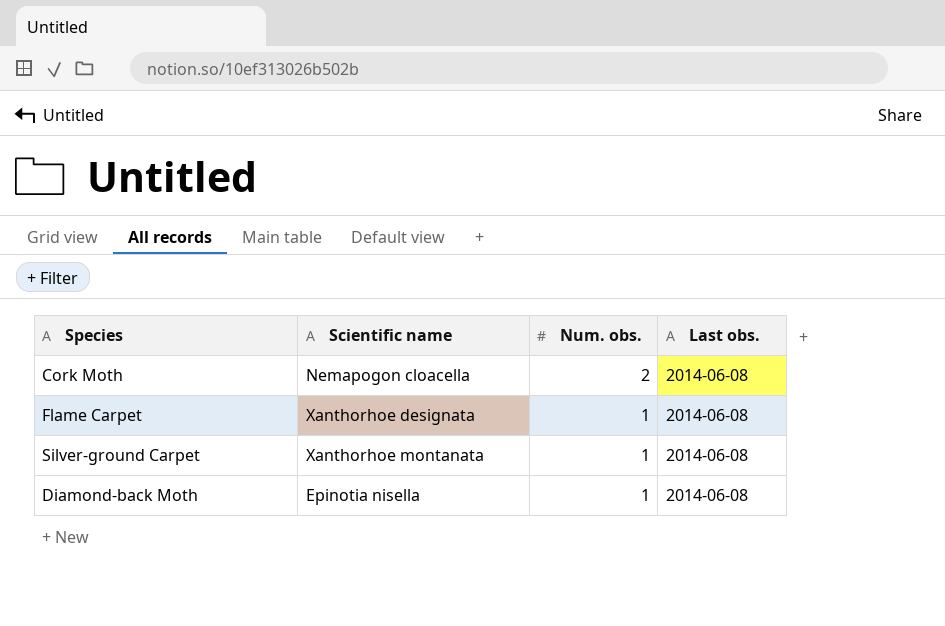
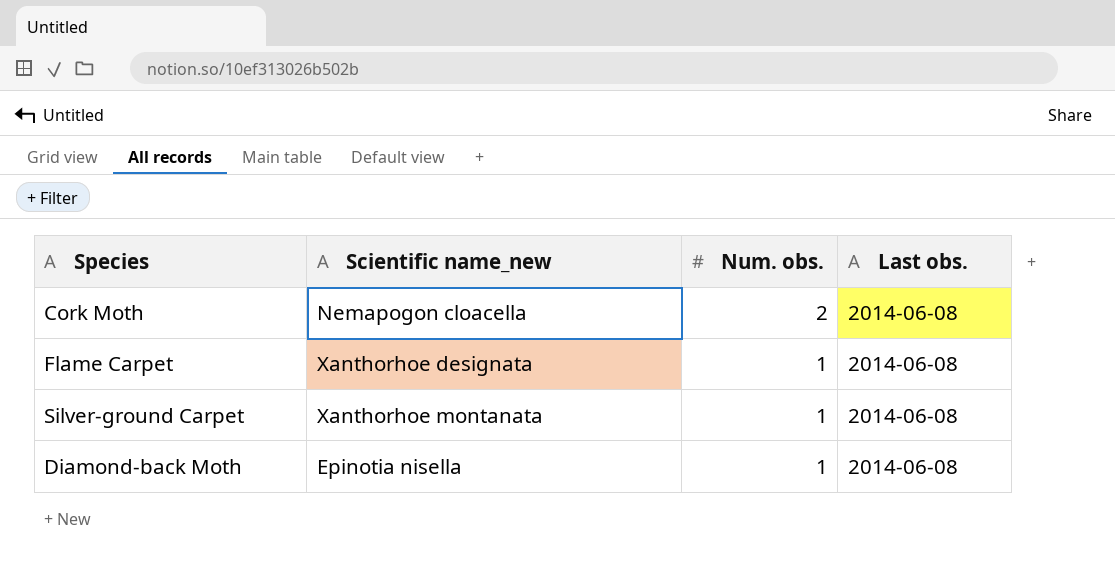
column name: Scientific name -> Scientific name_new

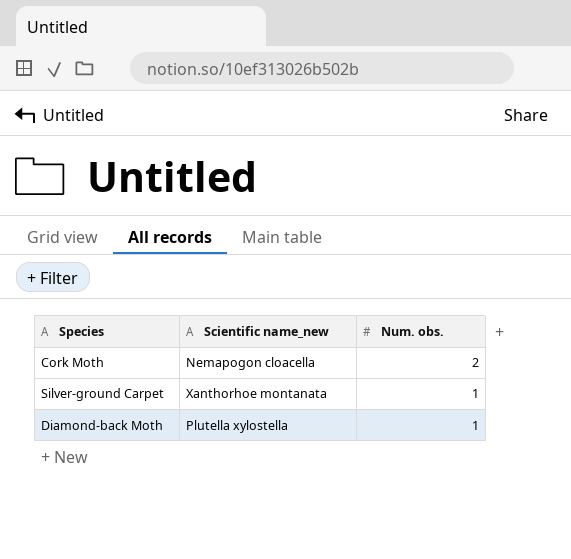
column Last obs. | position: 4 -> none
row Flame Carpet: Xanthorhoe designata | 1 | 2014-06-08 -> none
Diamond-back Moth | Scientific name_new: Epinotia nisella -> Plutella xylostella

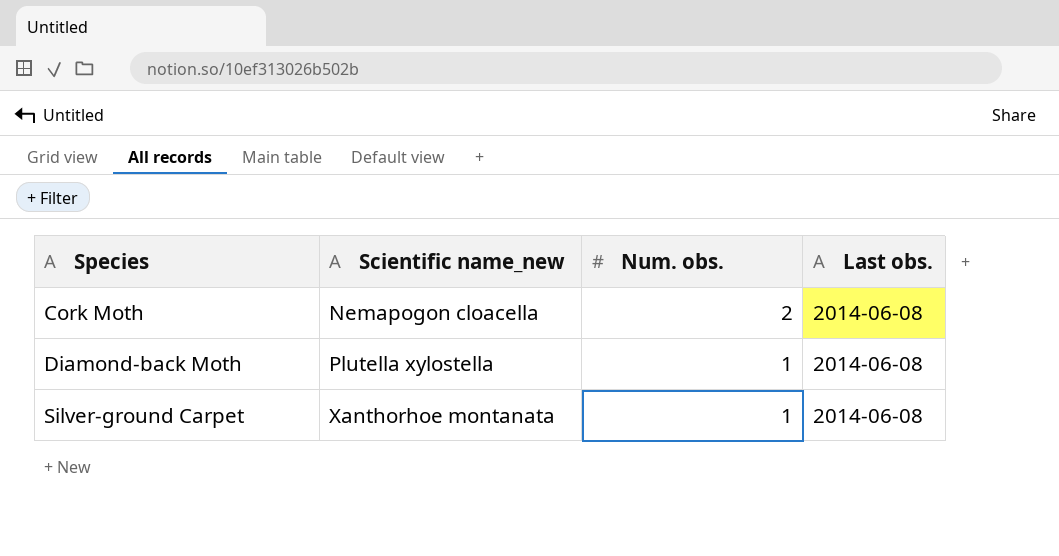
row order: Num. obs. descending -> Species ascending
column Last obs. | position: none -> 4

